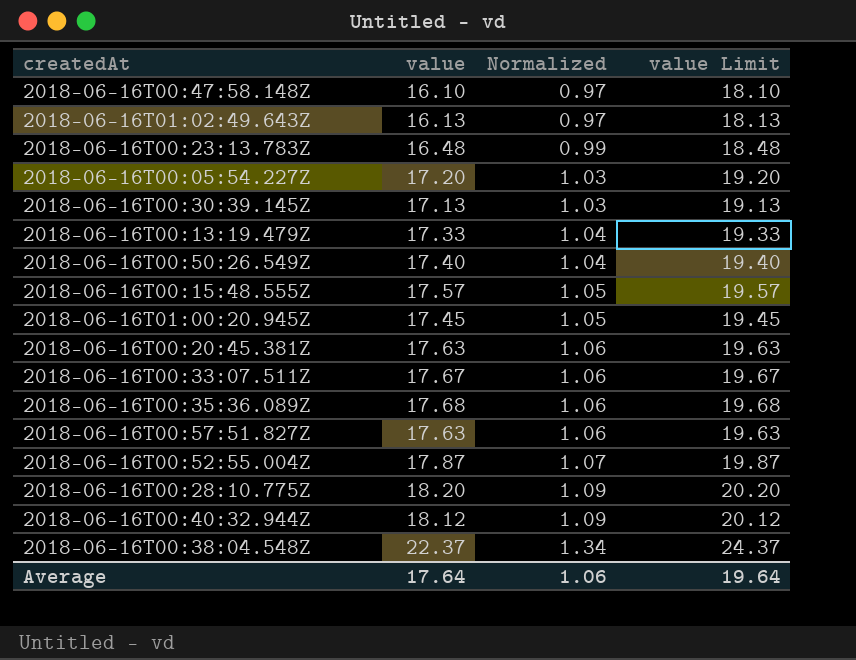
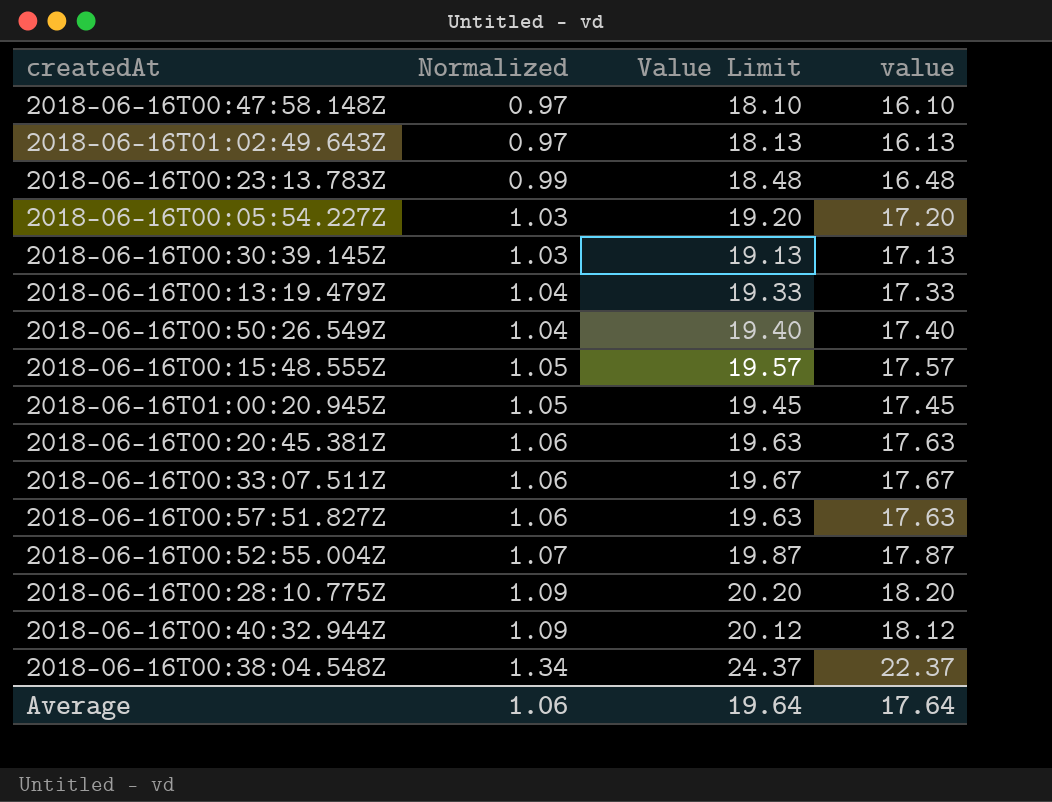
column name: value Limit -> Value Limit
column value | position: 2 -> 4
row 2018-06-16T00:35:36.089Z: 17.68 | 1.06 | 19.68 -> none

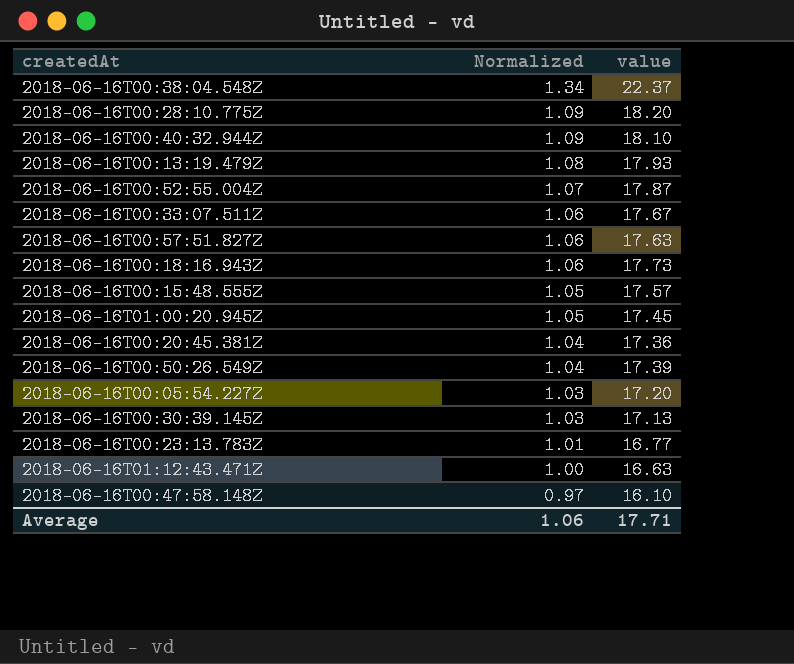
row order: Normalized ascending -> Normalized descending
column Value Limit | formula: [value] + 2 -> none
row 2018-06-16T01:02:49.643Z: 0.97 | 18.13 | 16.13 -> none
2018-06-16T00:40:32.944Z | value: 18.12 -> 18.10
2018-06-16T00:13:19.479Z | Normalized: 1.04 -> 1.08
2018-06-16T00:13:19.479Z | value: 17.33 -> 17.93
row 2018-06-16T00:18:16.943Z: none -> 1.06 | 17.73
2018-06-16T00:20:45.381Z | Normalized: 1.06 -> 1.04
2018-06-16T00:20:45.381Z | value: 17.63 -> 17.36
2018-06-16T00:50:26.549Z | value: 17.40 -> 17.39
2018-06-16T00:23:13.783Z | Normalized: 0.99 -> 1.01
2018-06-16T00:23:13.783Z | value: 16.48 -> 16.77
row 2018-06-16T01:12:43.471Z: none -> 1.00 | 16.63
Average | value: 17.64 -> 17.71

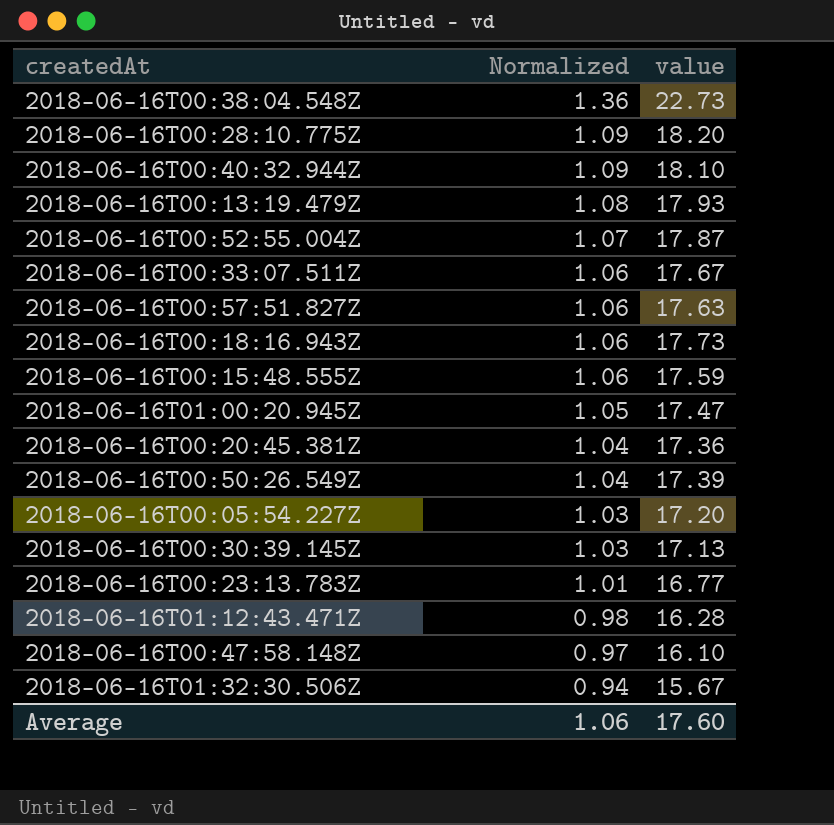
2018-06-16T00:38:04.548Z | Normalized: 1.34 -> 1.36
2018-06-16T00:38:04.548Z | value: 22.37 -> 22.73
2018-06-16T00:15:48.555Z | Normalized: 1.05 -> 1.06
2018-06-16T00:15:48.555Z | value: 17.57 -> 17.59
2018-06-16T01:00:20.945Z | value: 17.45 -> 17.47
2018-06-16T01:12:43.471Z | Normalized: 1.00 -> 0.98
2018-06-16T01:12:43.471Z | value: 16.63 -> 16.28
row 2018-06-16T01:32:30.506Z: none -> 0.94 | 15.67
Average | value: 17.71 -> 17.60

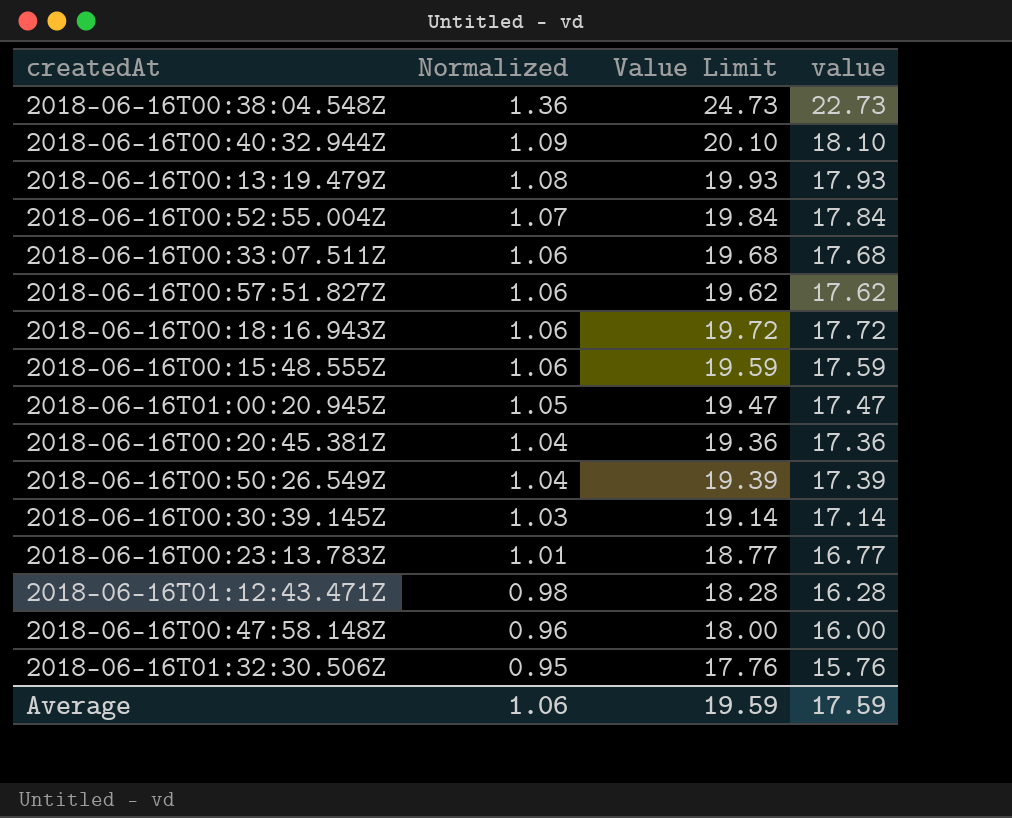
column Value Limit | formula: none -> [value] + 2
row 2018-06-16T00:28:10.775Z: 1.09 | 18.20 -> none
row 2018-06-16T00:05:54.227Z: 1.03 | 17.20 -> none
2018-06-16T00:52:55.004Z | value: 17.87 -> 17.84
2018-06-16T00:33:07.511Z | value: 17.67 -> 17.68
2018-06-16T00:57:51.827Z | value: 17.63 -> 17.62
2018-06-16T00:18:16.943Z | value: 17.73 -> 17.72
2018-06-16T00:30:39.145Z | value: 17.13 -> 17.14
2018-06-16T00:47:58.148Z | Normalized: 0.97 -> 0.96
2018-06-16T00:47:58.148Z | value: 16.10 -> 16.00
2018-06-16T01:32:30.506Z | Normalized: 0.94 -> 0.95
2018-06-16T01:32:30.506Z | value: 15.67 -> 15.76
Average | value: 17.60 -> 17.59

